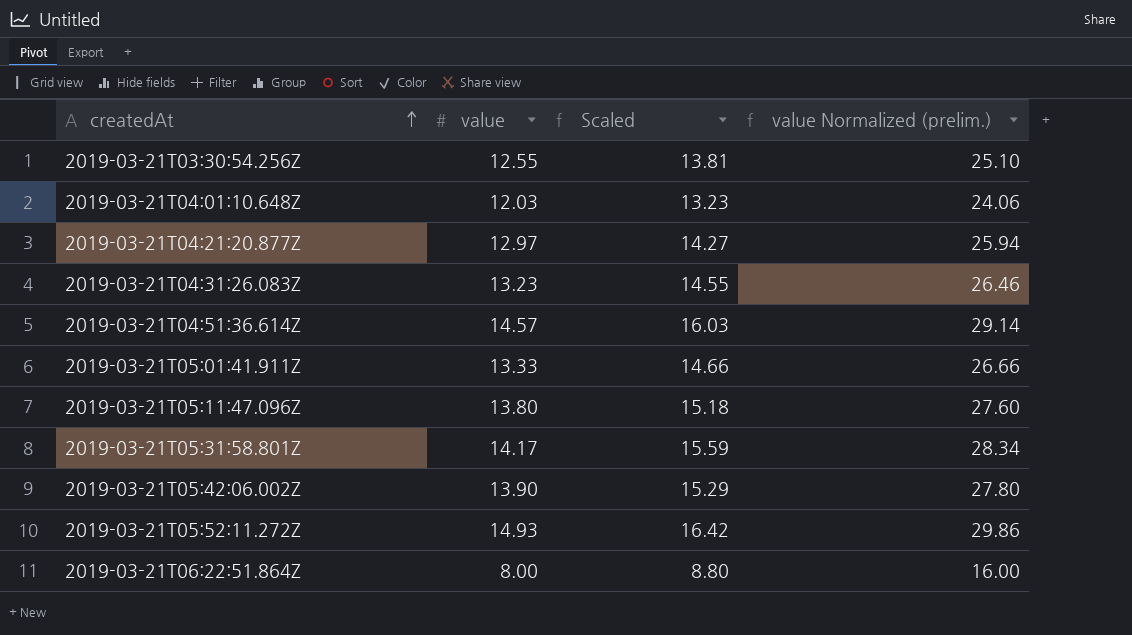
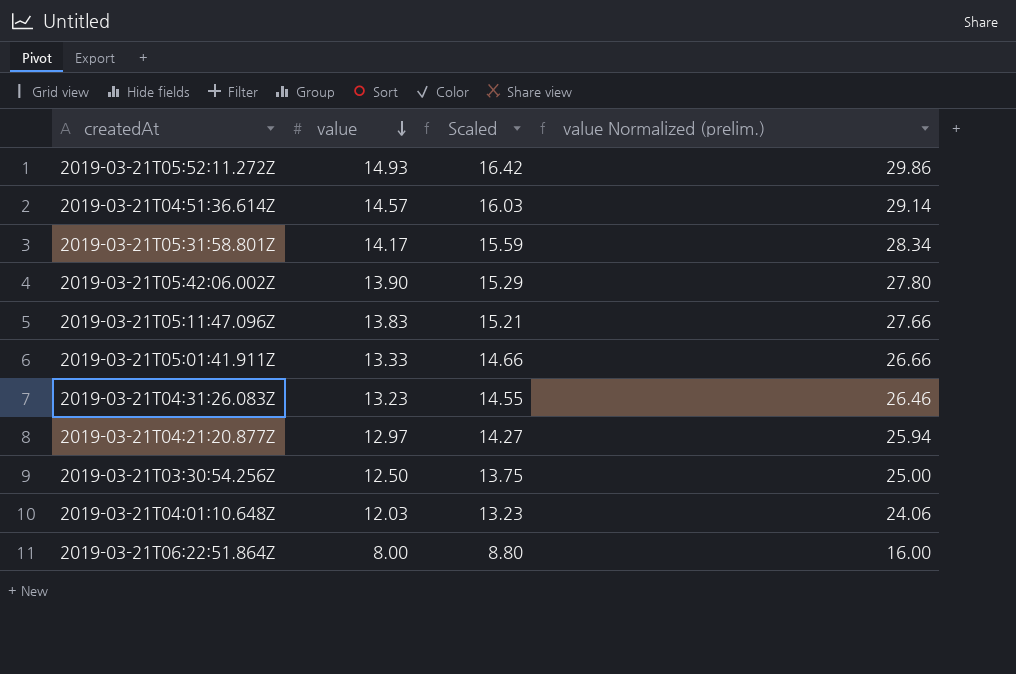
row order: createdAt ascending -> value descending
2019-03-21T05:11:47.096Z | value: 13.80 -> 13.83
2019-03-21T05:11:47.096Z | Scaled: 15.18 -> 15.21
2019-03-21T05:11:47.096Z | value Normalized (prelim.): 27.60 -> 27.66
2019-03-21T03:30:54.256Z | value: 12.55 -> 12.50
2019-03-21T03:30:54.256Z | Scaled: 13.81 -> 13.75
2019-03-21T03:30:54.256Z | value Normalized (prelim.): 25.10 -> 25.00

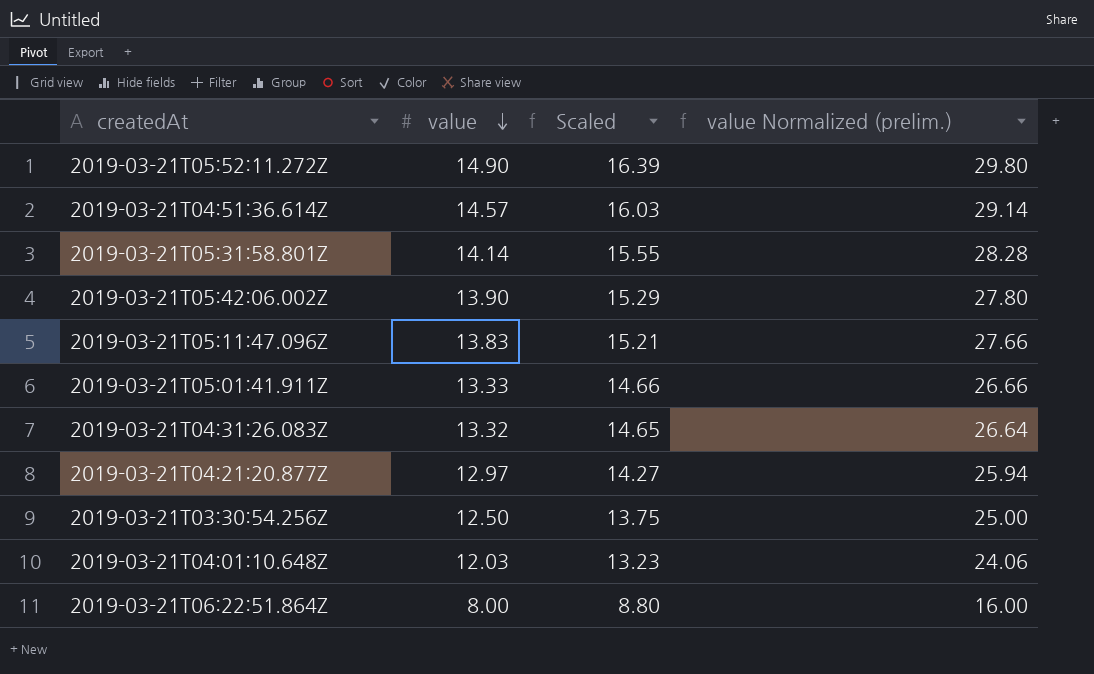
2019-03-21T05:52:11.272Z | value: 14.93 -> 14.90
2019-03-21T05:52:11.272Z | Scaled: 16.42 -> 16.39
2019-03-21T05:52:11.272Z | value Normalized (prelim.): 29.86 -> 29.80
2019-03-21T05:31:58.801Z | value: 14.17 -> 14.14
2019-03-21T05:31:58.801Z | Scaled: 15.59 -> 15.55
2019-03-21T05:31:58.801Z | value Normalized (prelim.): 28.34 -> 28.28
2019-03-21T04:31:26.083Z | value: 13.23 -> 13.32
2019-03-21T04:31:26.083Z | Scaled: 14.55 -> 14.65
2019-03-21T04:31:26.083Z | value Normalized (prelim.): 26.46 -> 26.64

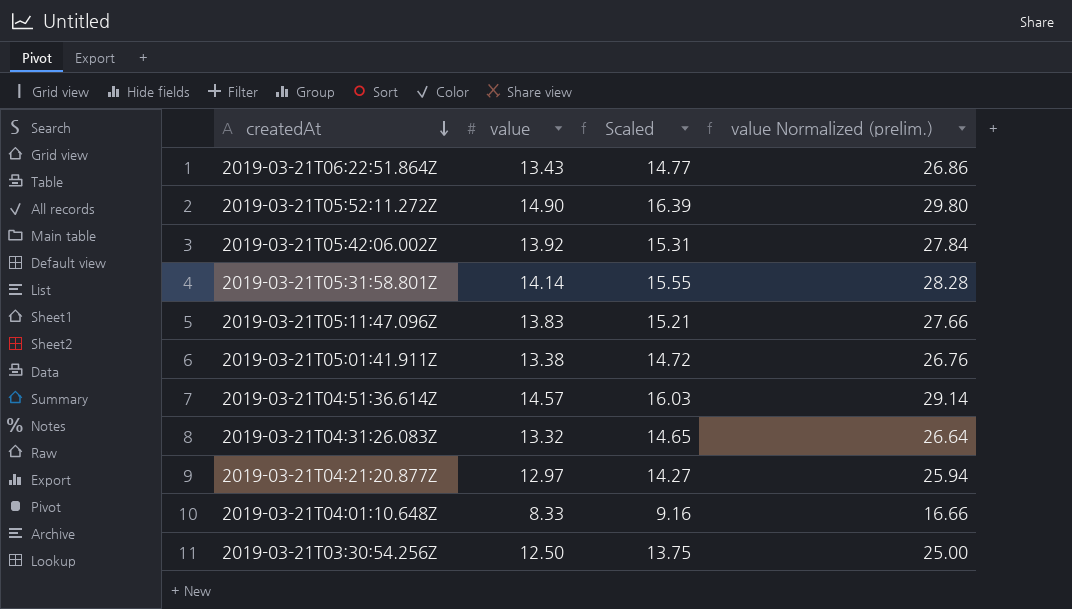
row order: value descending -> createdAt descending
2019-03-21T06:22:51.864Z | value: 8.00 -> 13.43
2019-03-21T06:22:51.864Z | Scaled: 8.80 -> 14.77
2019-03-21T06:22:51.864Z | value Normalized (prelim.): 16.00 -> 26.86
2019-03-21T05:42:06.002Z | value: 13.90 -> 13.92
2019-03-21T05:42:06.002Z | Scaled: 15.29 -> 15.31
2019-03-21T05:42:06.002Z | value Normalized (prelim.): 27.80 -> 27.84
2019-03-21T05:01:41.911Z | value: 13.33 -> 13.38
2019-03-21T05:01:41.911Z | Scaled: 14.66 -> 14.72
2019-03-21T05:01:41.911Z | value Normalized (prelim.): 26.66 -> 26.76
2019-03-21T04:01:10.648Z | value: 12.03 -> 8.33
2019-03-21T04:01:10.648Z | Scaled: 13.23 -> 9.16
2019-03-21T04:01:10.648Z | value Normalized (prelim.): 24.06 -> 16.66

